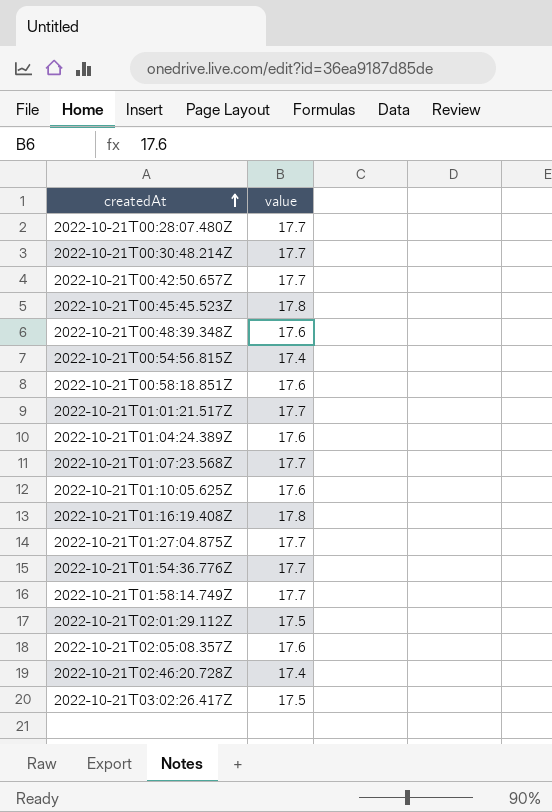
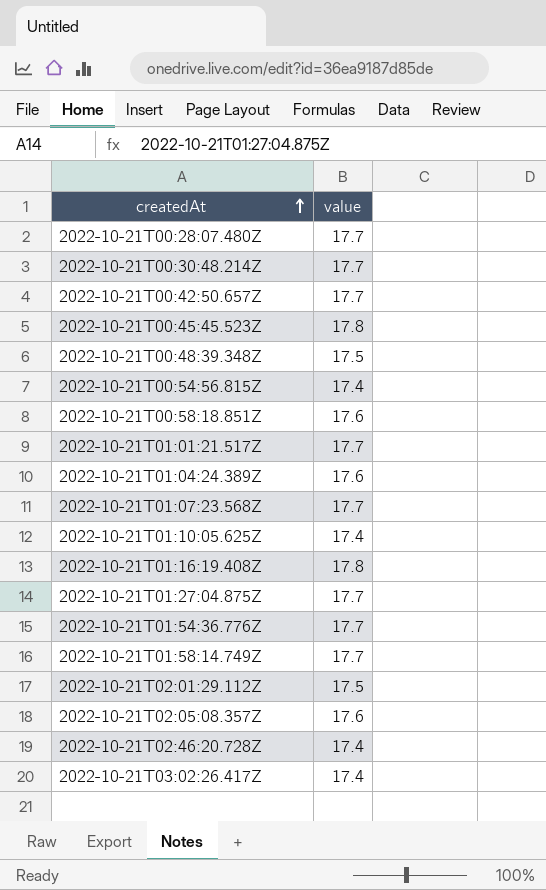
2022-10-21T00:48:39.348Z | value: 17.6 -> 17.5
2022-10-21T01:10:05.625Z | value: 17.6 -> 17.4
2022-10-21T03:02:26.417Z | value: 17.5 -> 17.4

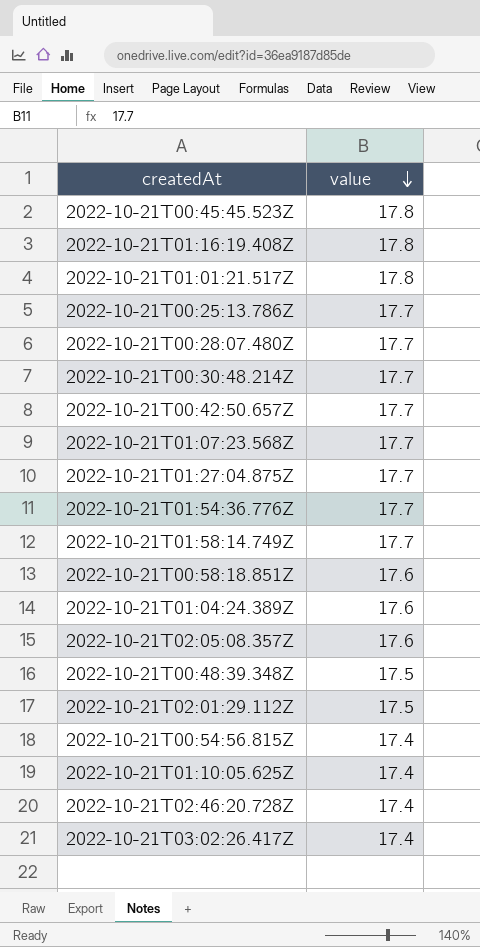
row order: createdAt ascending -> value descending
2022-10-21T01:01:21.517Z | value: 17.7 -> 17.8
row 2022-10-21T00:25:13.786Z: none -> 17.7

